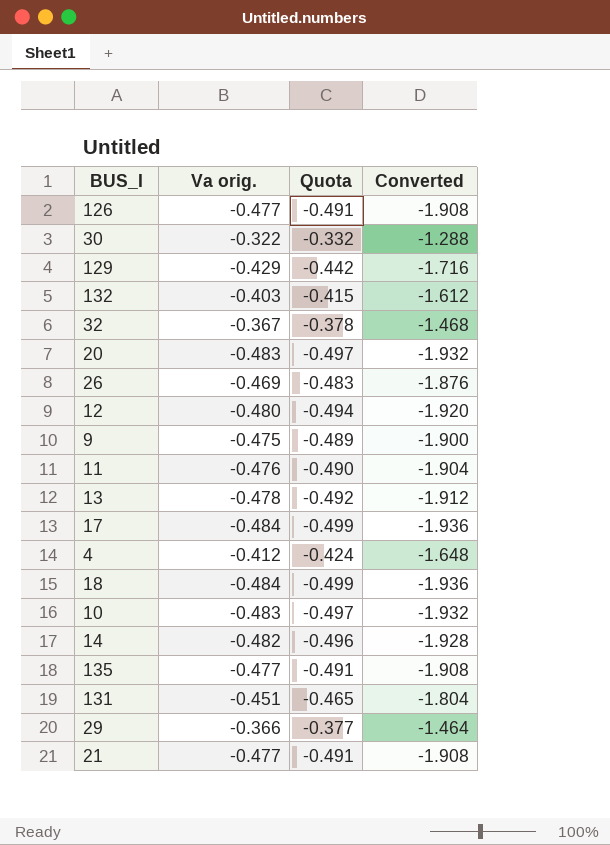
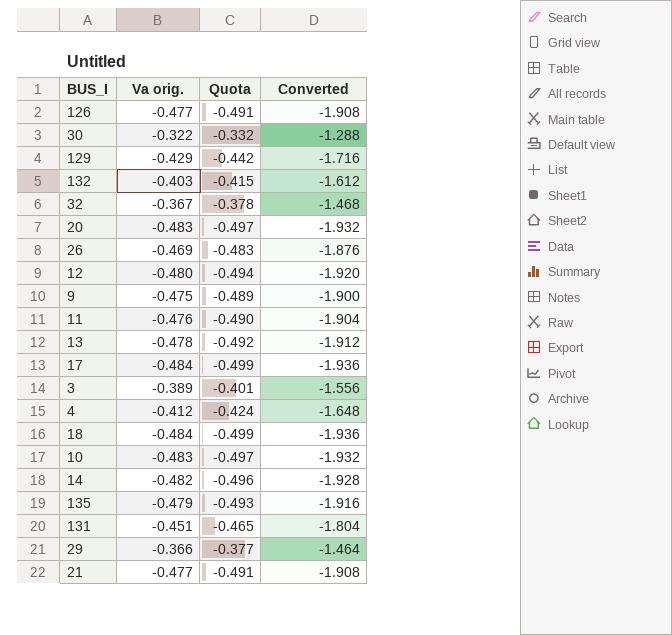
row 3: none -> -0.389 | -0.401 | -1.556
135 | Va orig.: -0.477 -> -0.479
135 | Quota: -0.491 -> -0.493
135 | Converted: -1.908 -> -1.916

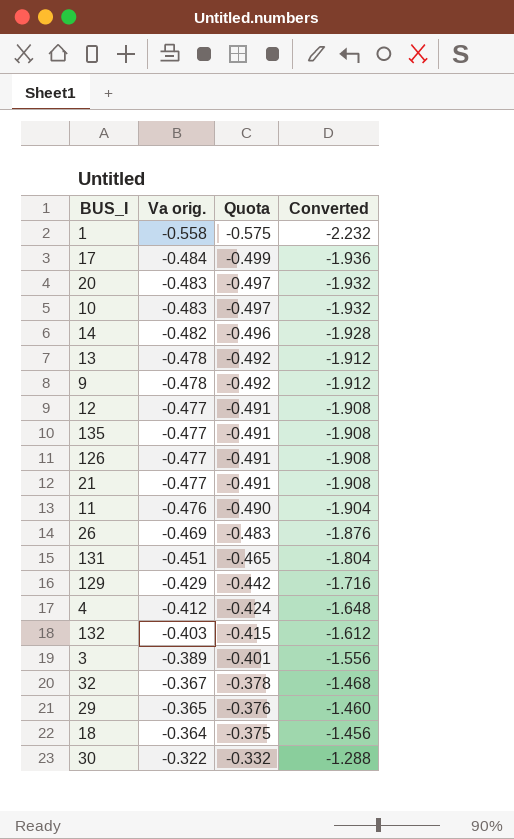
row order: none -> Va orig. ascending
row 1: none -> -0.558 | -0.575 | -2.232
9 | Va orig.: -0.475 -> -0.478
9 | Quota: -0.489 -> -0.492
9 | Converted: -1.900 -> -1.912
12 | Va orig.: -0.480 -> -0.477
12 | Quota: -0.494 -> -0.491
12 | Converted: -1.920 -> -1.908
135 | Va orig.: -0.479 -> -0.477
135 | Quota: -0.493 -> -0.491
135 | Converted: -1.916 -> -1.908
29 | Va orig.: -0.366 -> -0.365
29 | Quota: -0.377 -> -0.376
29 | Converted: -1.464 -> -1.460
18 | Va orig.: -0.484 -> -0.364
18 | Quota: -0.499 -> -0.375
18 | Converted: -1.936 -> -1.456

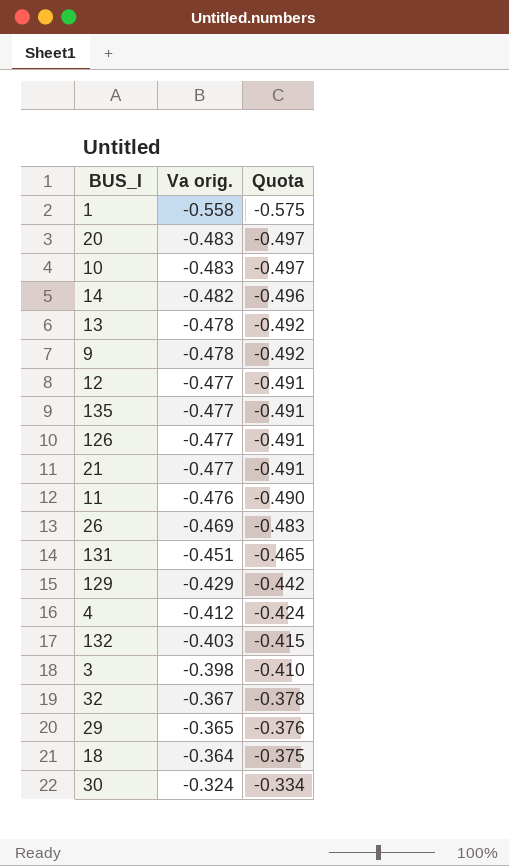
column Converted | formula: [Va orig.] * 4 -> none
row 17: -0.484 | -0.499 | -1.936 -> none
3 | Va orig.: -0.389 -> -0.398
3 | Quota: -0.401 -> -0.410
30 | Va orig.: -0.322 -> -0.324
30 | Quota: -0.332 -> -0.334

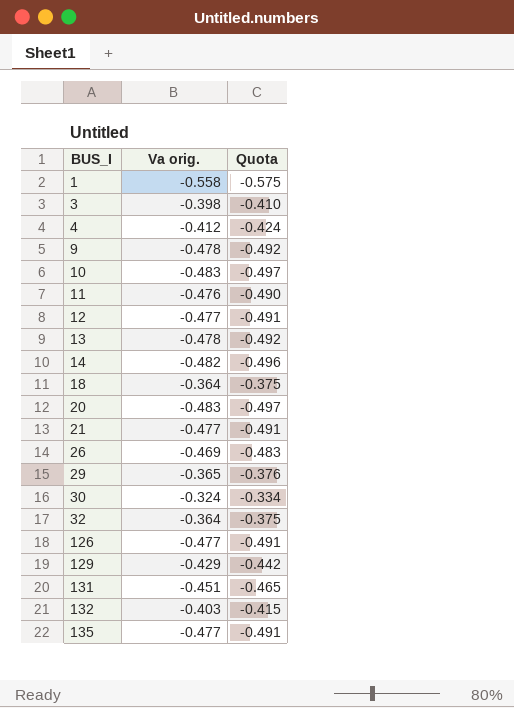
row order: Va orig. ascending -> BUS_I ascending
32 | Va orig.: -0.367 -> -0.364
32 | Quota: -0.378 -> -0.375

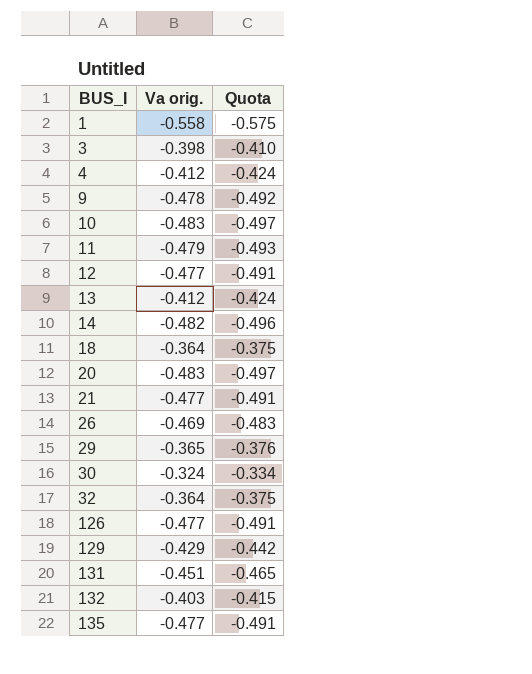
11 | Va orig.: -0.476 -> -0.479
11 | Quota: -0.490 -> -0.493
13 | Va orig.: -0.478 -> -0.412
13 | Quota: -0.492 -> -0.424

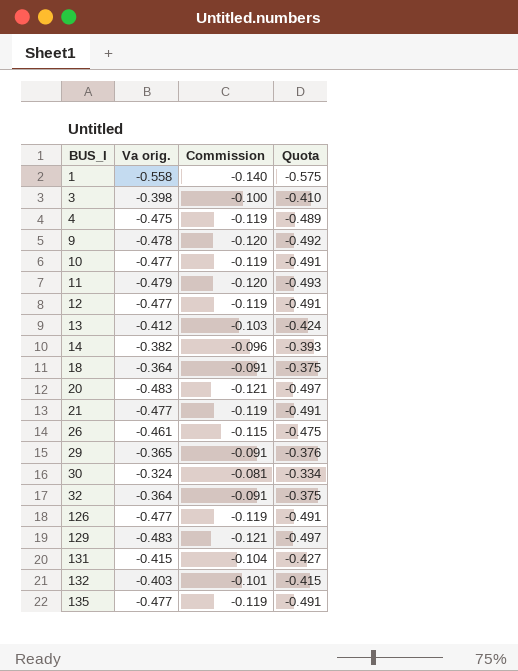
column Commission | formula: none -> [Va orig.] * 0.25
4 | Va orig.: -0.412 -> -0.475
4 | Quota: -0.424 -> -0.489
10 | Va orig.: -0.483 -> -0.477
10 | Quota: -0.497 -> -0.491
14 | Va orig.: -0.482 -> -0.382
14 | Quota: -0.496 -> -0.393
26 | Va orig.: -0.469 -> -0.461
26 | Quota: -0.483 -> -0.475
129 | Va orig.: -0.429 -> -0.483
129 | Quota: -0.442 -> -0.497
131 | Va orig.: -0.451 -> -0.415
131 | Quota: -0.465 -> -0.427

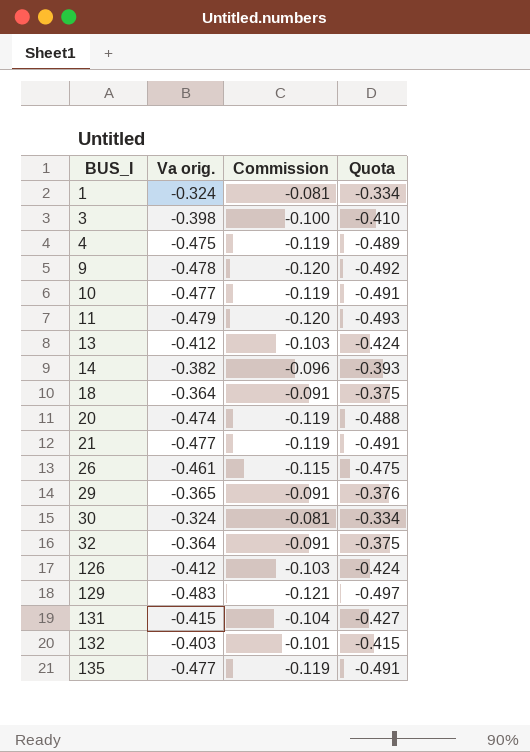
row 12: -0.477 | -0.119 | -0.491 -> none
1 | Va orig.: -0.558 -> -0.324
1 | Commission: -0.140 -> -0.081
1 | Quota: -0.575 -> -0.334
20 | Va orig.: -0.483 -> -0.474
20 | Commission: -0.121 -> -0.119
20 | Quota: -0.497 -> -0.488
126 | Va orig.: -0.477 -> -0.412
126 | Commission: -0.119 -> -0.103
126 | Quota: -0.491 -> -0.424

